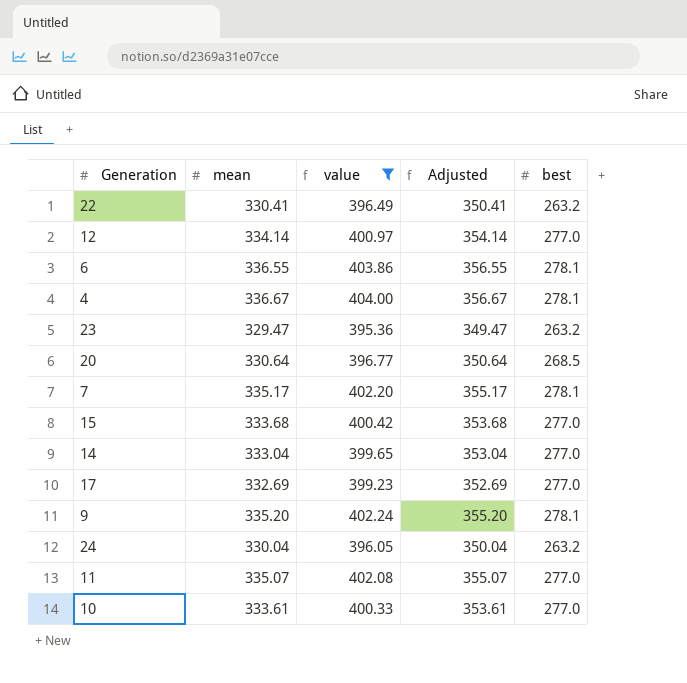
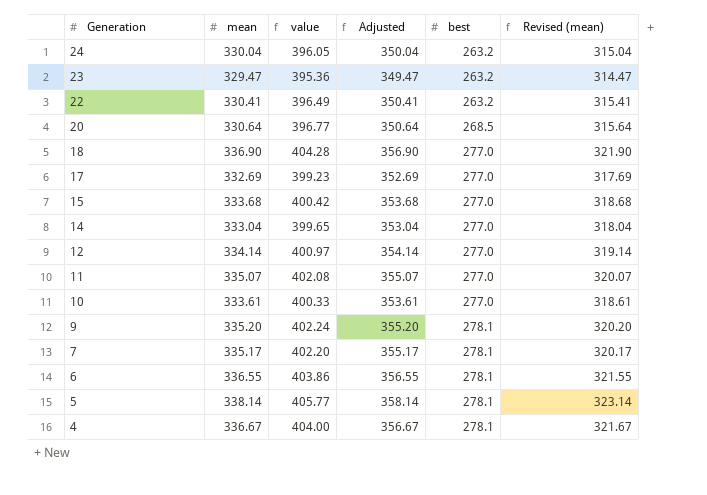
filter: value <= 404.00 -> none
row order: none -> Generation descending
column Revised (mean) | formula: none -> [mean] - 15

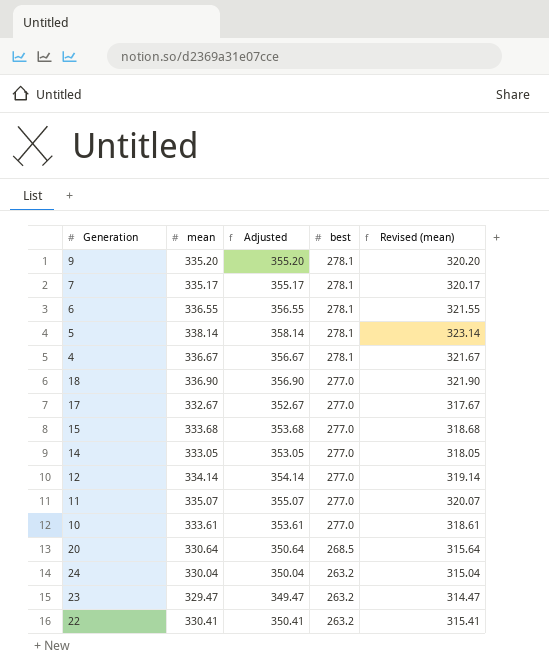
row order: Generation descending -> best descending
column value | formula: [mean] * 1.2 -> none
17 | mean: 332.69 -> 332.67
17 | Adjusted: 352.69 -> 352.67
17 | Revised (mean): 317.69 -> 317.67
14 | mean: 333.04 -> 333.05
14 | Adjusted: 353.04 -> 353.05
14 | Revised (mean): 318.04 -> 318.05

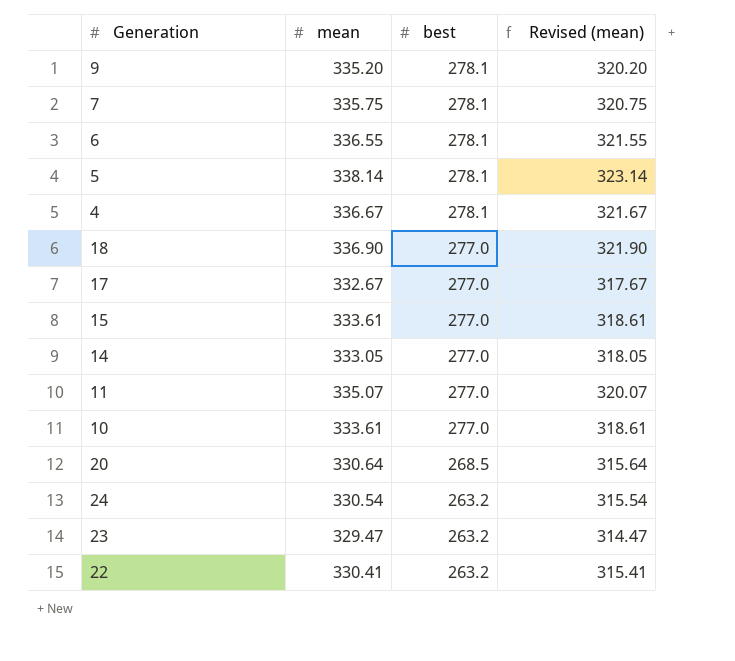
column Adjusted | formula: [mean] + 20 -> none
row 12: 334.14 | 354.14 | 277.0 | 319.14 -> none
7 | mean: 335.17 -> 335.75
7 | Revised (mean): 320.17 -> 320.75
15 | mean: 333.68 -> 333.61
15 | Revised (mean): 318.68 -> 318.61
24 | mean: 330.04 -> 330.54
24 | Revised (mean): 315.04 -> 315.54

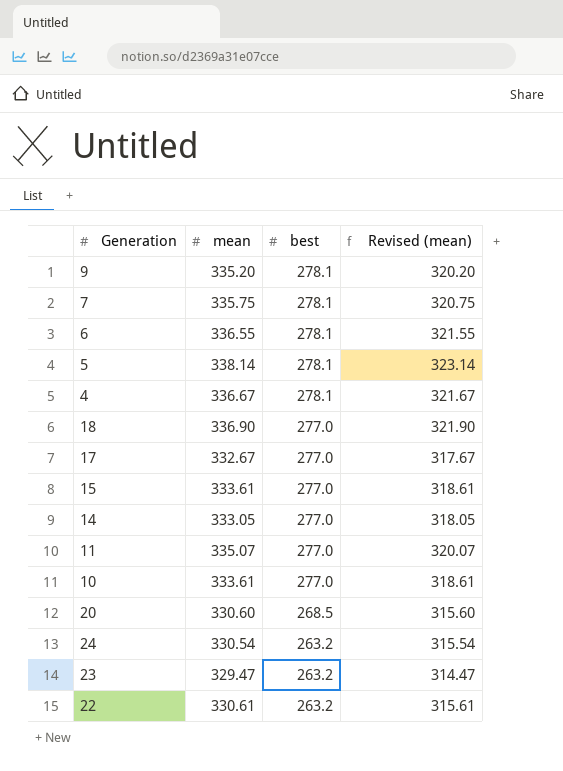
20 | mean: 330.64 -> 330.60
20 | Revised (mean): 315.64 -> 315.60
22 | mean: 330.41 -> 330.61
22 | Revised (mean): 315.41 -> 315.61

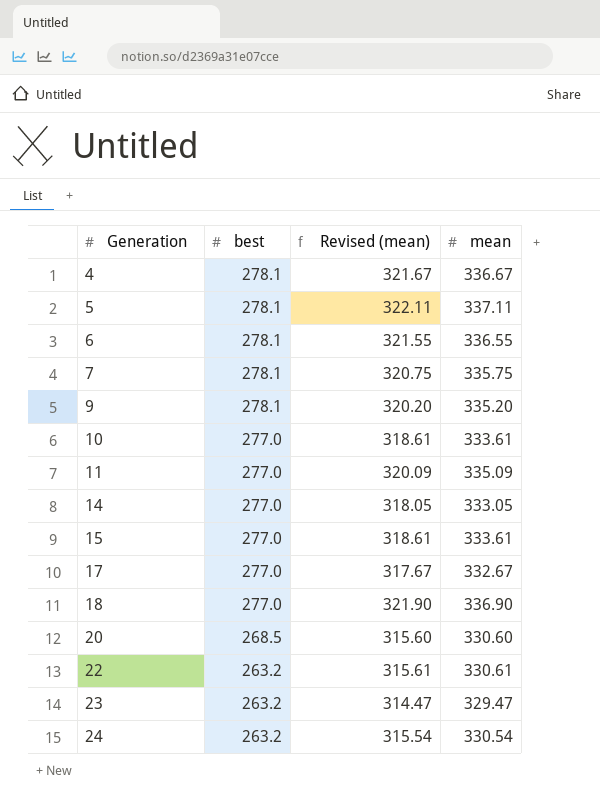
row order: best descending -> Generation ascending
column mean | position: 2 -> 4
5 | Revised (mean): 323.14 -> 322.11
5 | mean: 338.14 -> 337.11
11 | Revised (mean): 320.07 -> 320.09
11 | mean: 335.07 -> 335.09

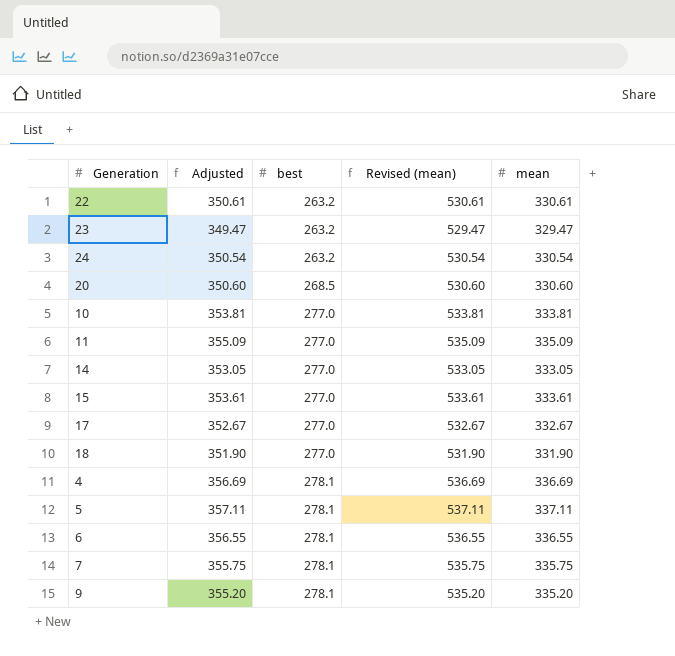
row order: Generation ascending -> best ascending
column Adjusted | formula: none -> [mean] + 20
column Revised (mean) | formula: [mean] - 15 -> [mean] + 200
10 | mean: 333.61 -> 333.81
18 | mean: 336.90 -> 331.90
4 | mean: 336.67 -> 336.69

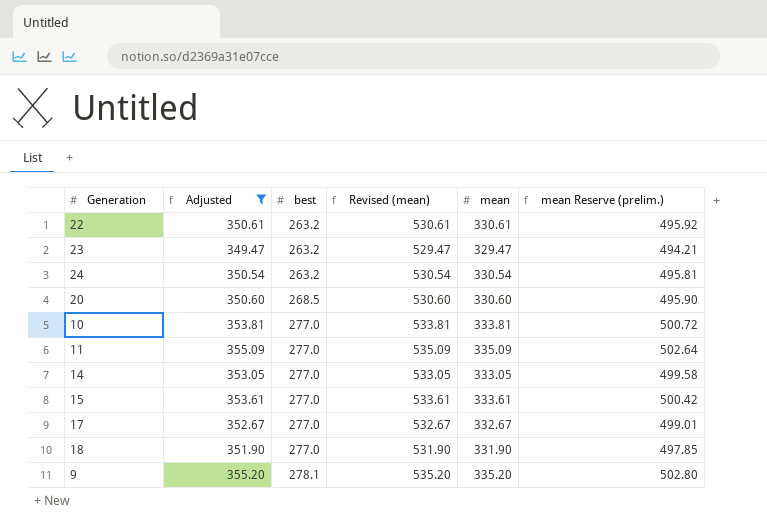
filter: none -> Adjusted <= 355.20
column mean Reserve (prelim.) | formula: none -> [mean] * 1.5

